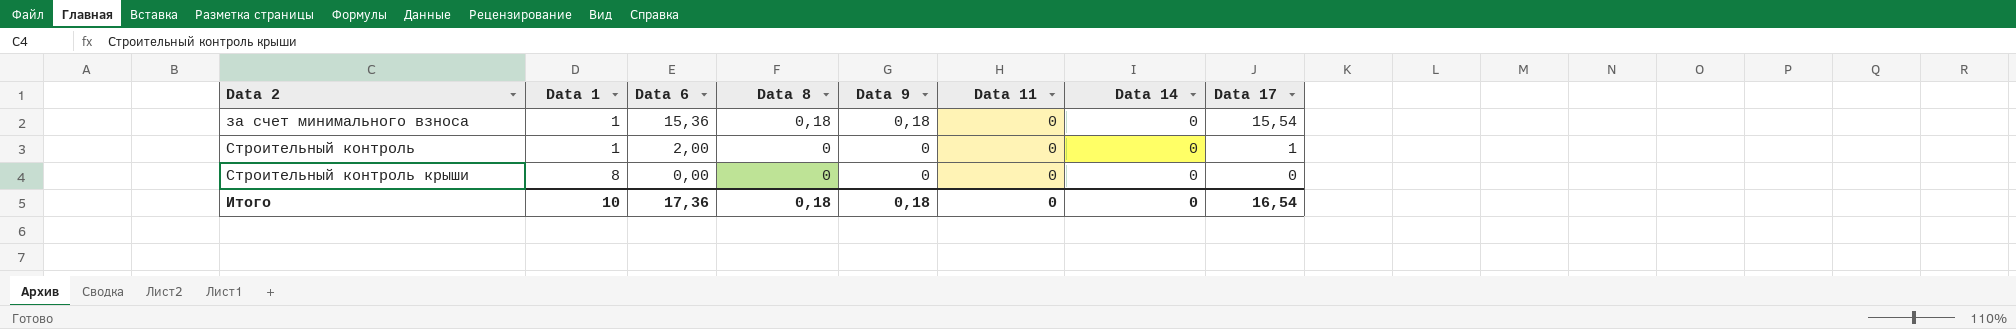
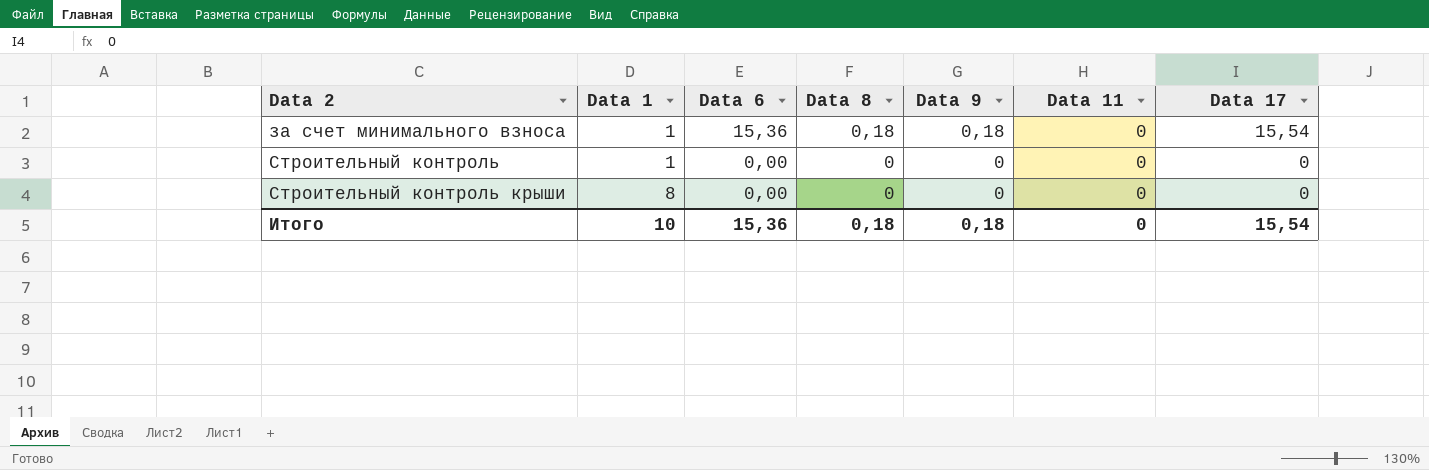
column Data 14 | position: 7 -> none
Строительный контроль | Data 6: 2,00 -> 0,00
Строительный контроль | Data 17: 1 -> 0
Итого | Data 6: 17,36 -> 15,36
Итого | Data 17: 16,54 -> 15,54

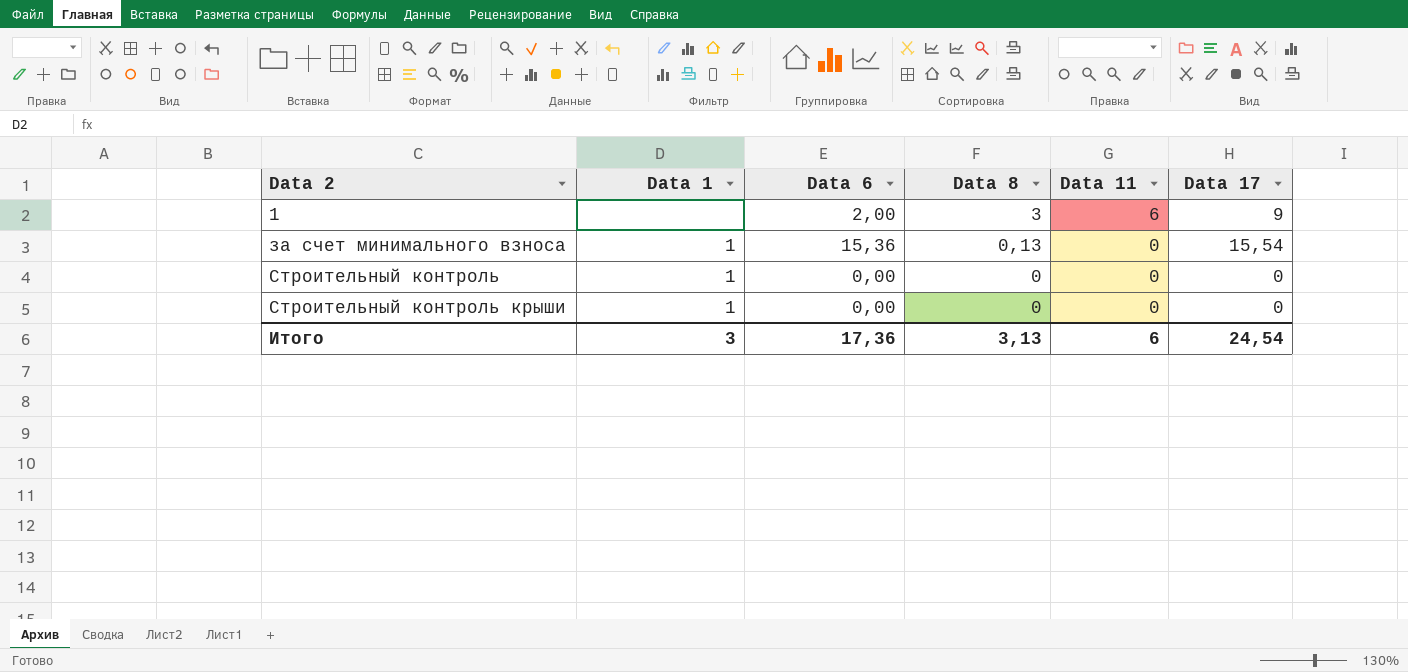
column Data 9 | position: 5 -> none
row 1: none -> none | 2,00 | 3 | 6 | 9
за счет минимального взноса | Data 8: 0,18 -> 0,13
Строительный контроль крыши | Data 1: 8 -> 1
Итого | Data 1: 10 -> 3
Итого | Data 6: 15,36 -> 17,36
Итого | Data 8: 0,18 -> 3,13
Итого | Data 11: 0 -> 6
Итого | Data 17: 15,54 -> 24,54

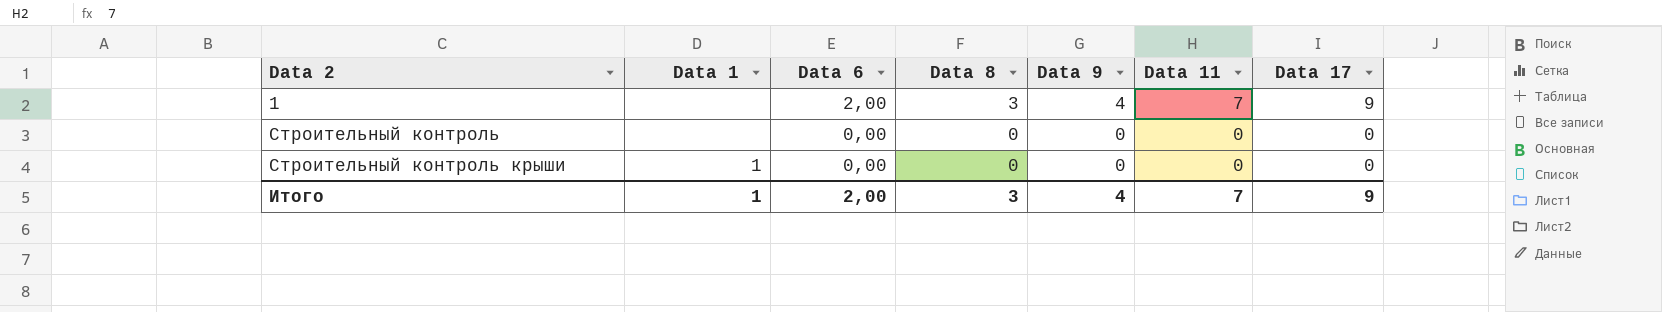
column Data 9 | position: none -> 5
row за счет минимального взноса: 1 | 15,36 | 0,13 | 0 | 15,54 -> none
1 | Data 11: 6 -> 7
Строительный контроль | Data 1: 1 -> none
Итого | Data 1: 3 -> 1
Итого | Data 6: 17,36 -> 2,00
Итого | Data 8: 3,13 -> 3
Итого | Data 11: 6 -> 7
Итого | Data 17: 24,54 -> 9

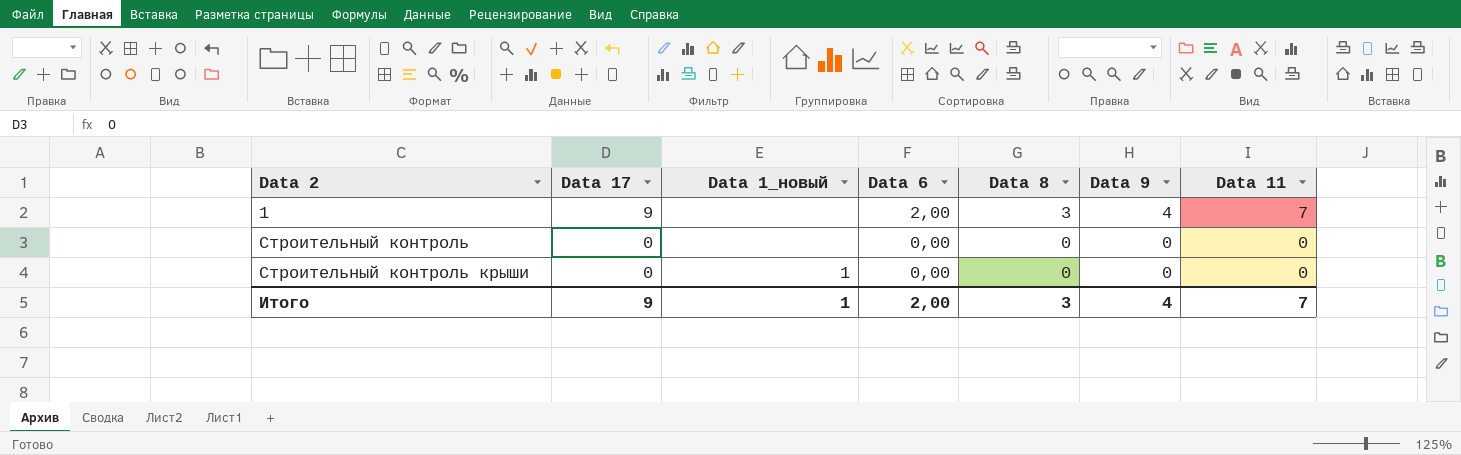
column Data 17 | position: 7 -> 2
column name: Data 1 -> Data 1_новый

